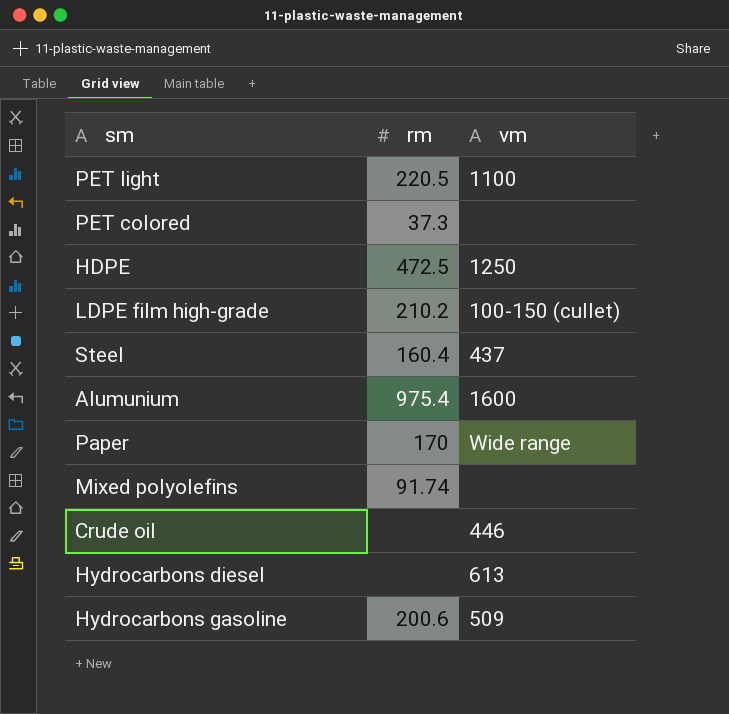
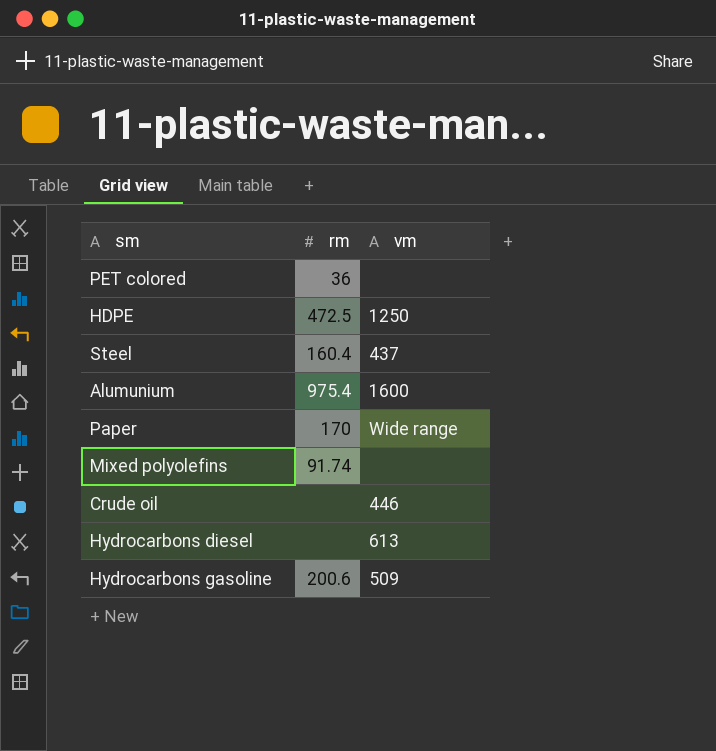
row PET light: 220.5 | 1100 -> none
row LDPE film high-grade: 210.2 | 100-150 (cullet) -> none
PET colored | rm: 37.3 -> 36

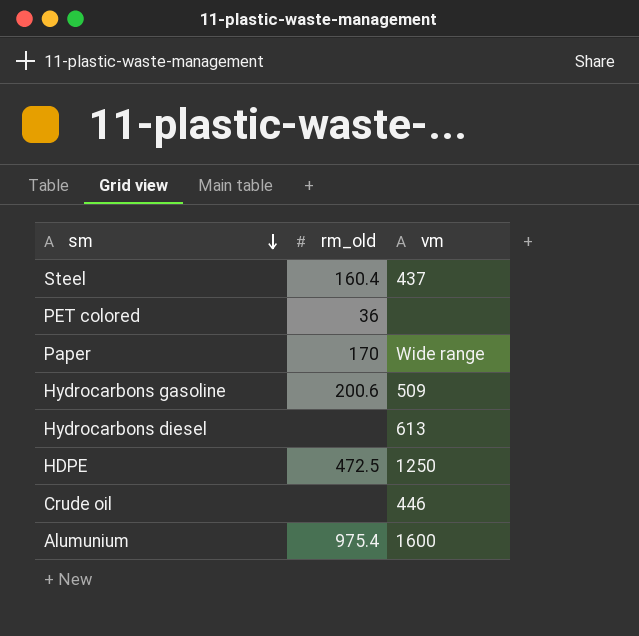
row order: none -> sm descending
column name: rm -> rm_old
row Mixed polyolefins: 91.74 | none -> none

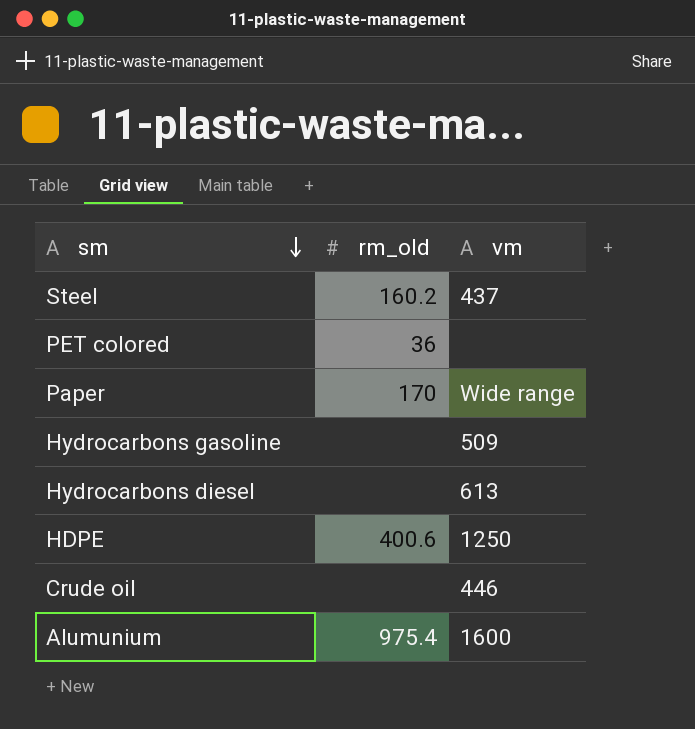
Steel | rm_old: 160.4 -> 160.2
Hydrocarbons gasoline | rm_old: 200.6 -> none
HDPE | rm_old: 472.5 -> 400.6

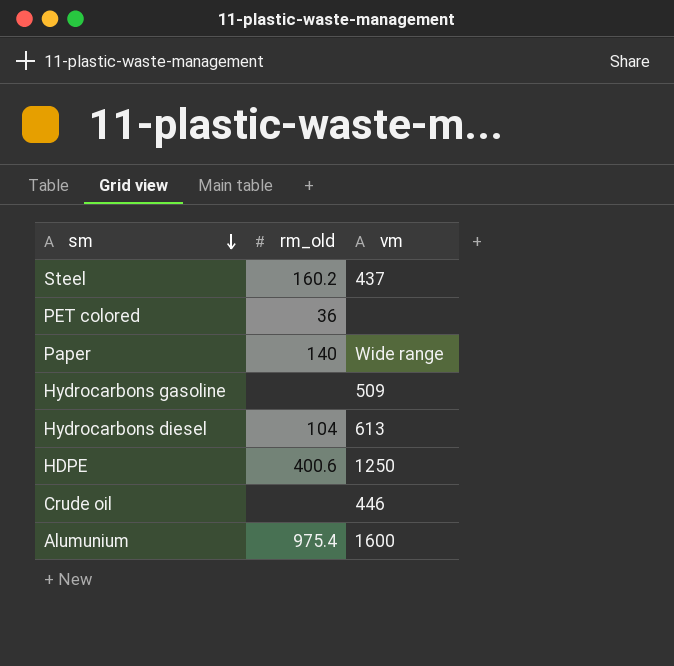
Paper | rm_old: 170 -> 140
Hydrocarbons diesel | rm_old: none -> 104

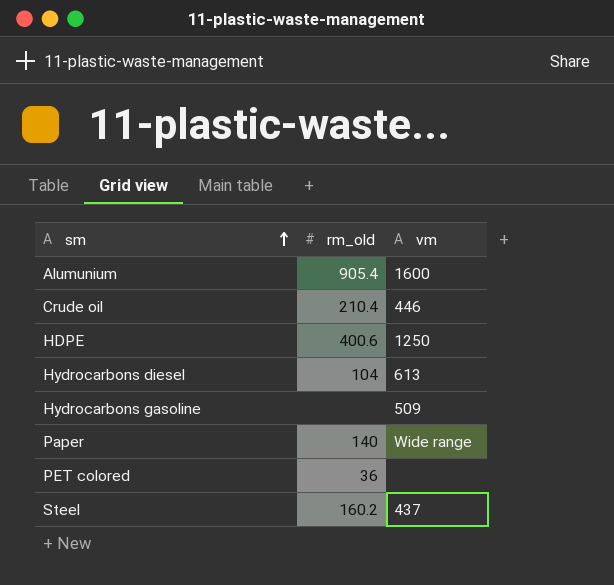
row order: sm descending -> sm ascending
Alumunium | rm_old: 975.4 -> 905.4
Crude oil | rm_old: none -> 210.4

